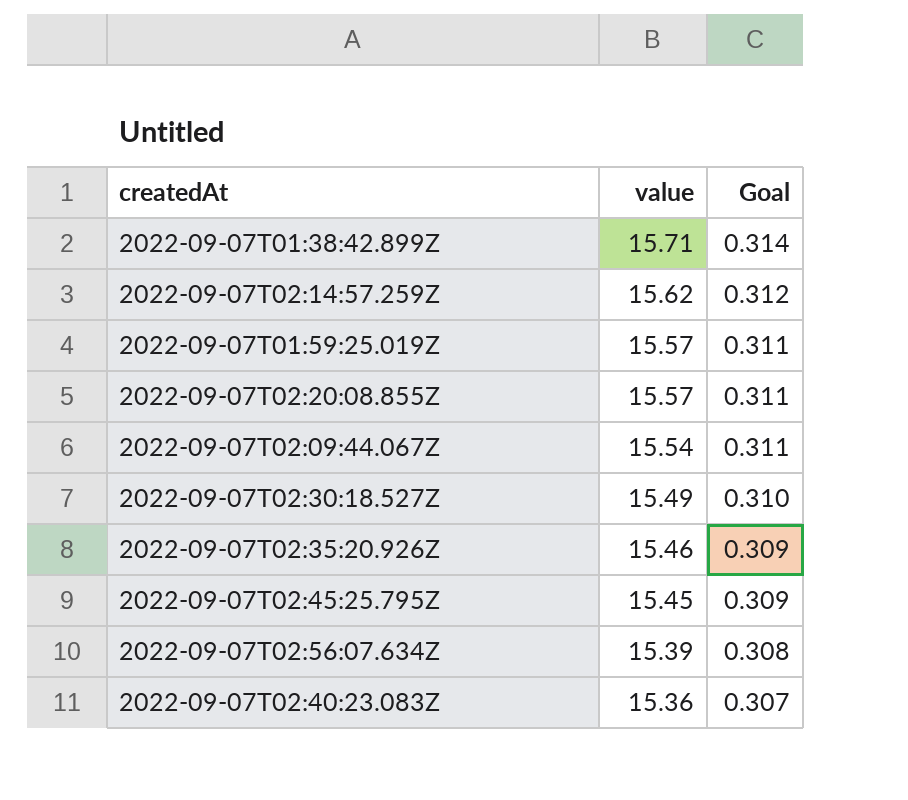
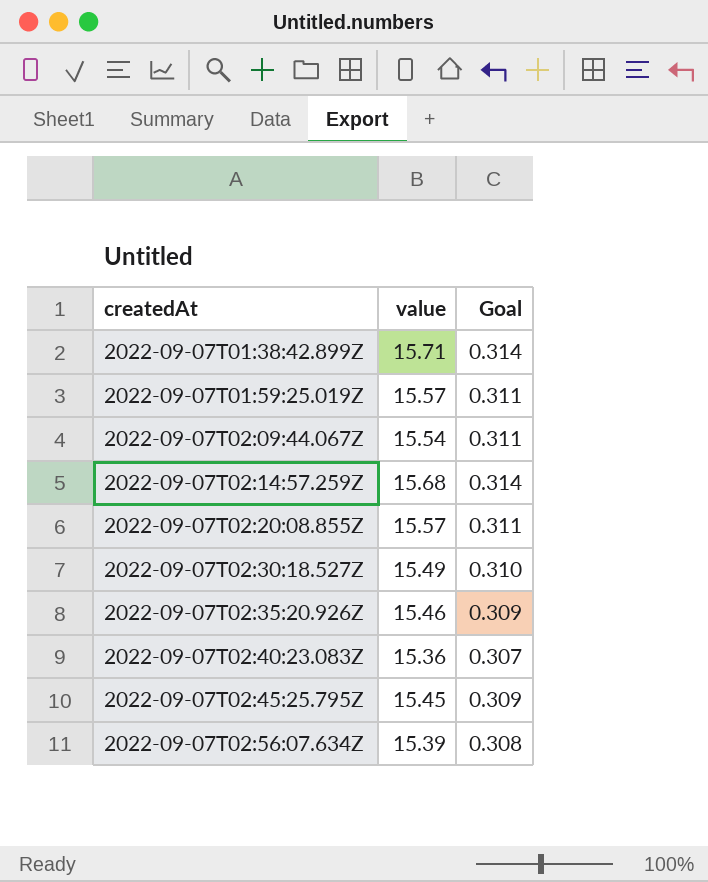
row order: value descending -> createdAt ascending
2022-09-07T02:14:57.259Z | value: 15.62 -> 15.68
2022-09-07T02:14:57.259Z | Goal: 0.312 -> 0.314

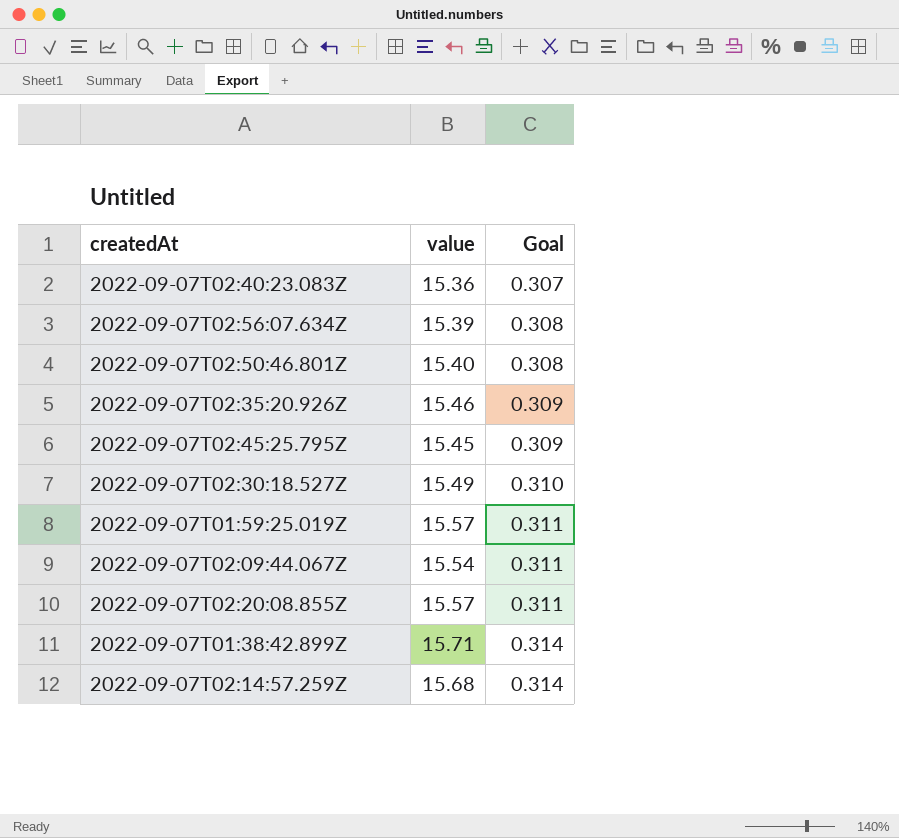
row order: createdAt ascending -> Goal ascending
row 2022-09-07T02:50:46.801Z: none -> 15.40 | 0.308

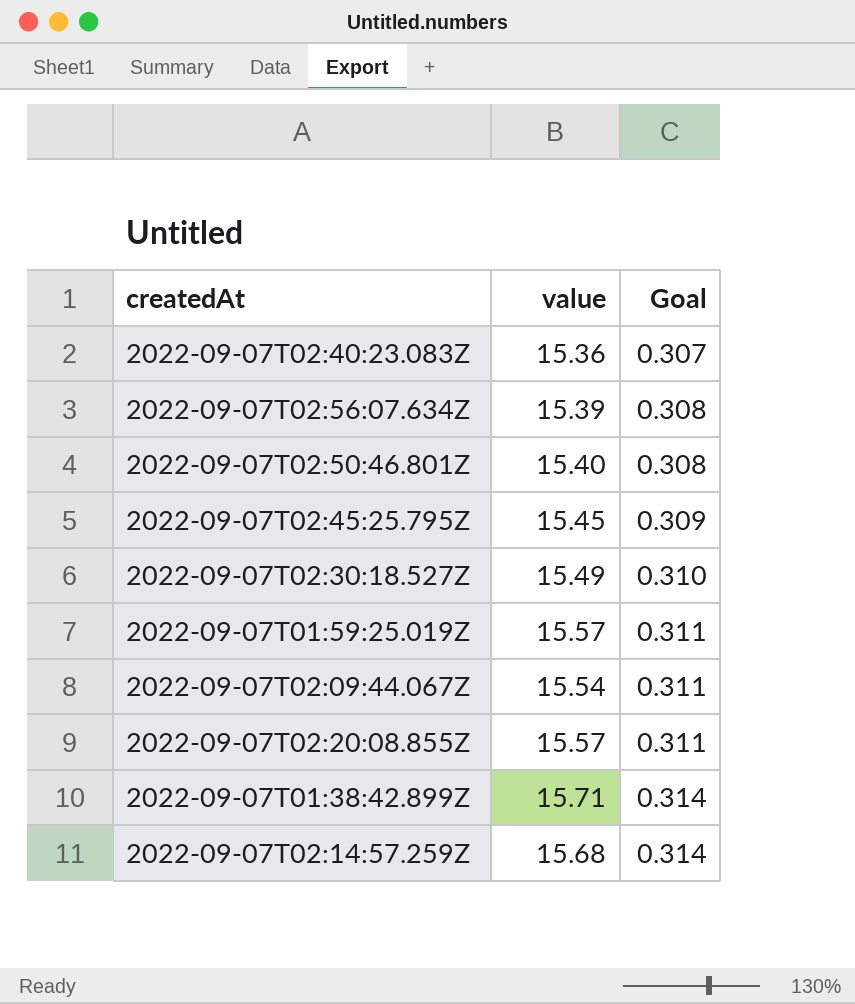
row 2022-09-07T02:35:20.926Z: 15.46 | 0.309 -> none

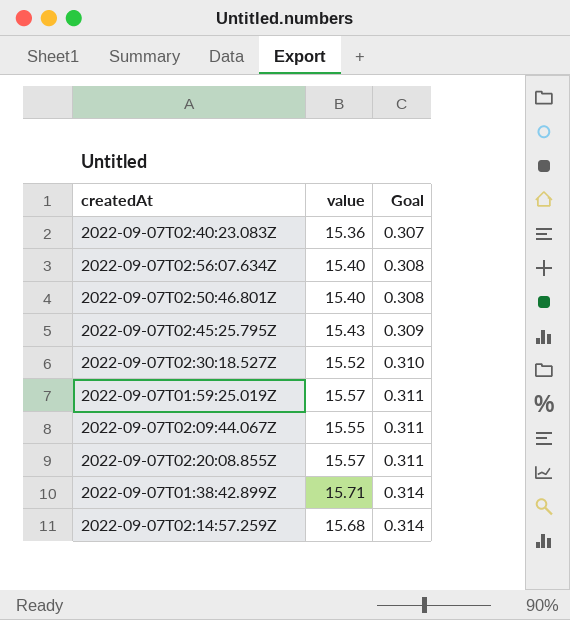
2022-09-07T02:56:07.634Z | value: 15.39 -> 15.40
2022-09-07T02:45:25.795Z | value: 15.45 -> 15.43
2022-09-07T02:30:18.527Z | value: 15.49 -> 15.52
2022-09-07T02:09:44.067Z | value: 15.54 -> 15.55

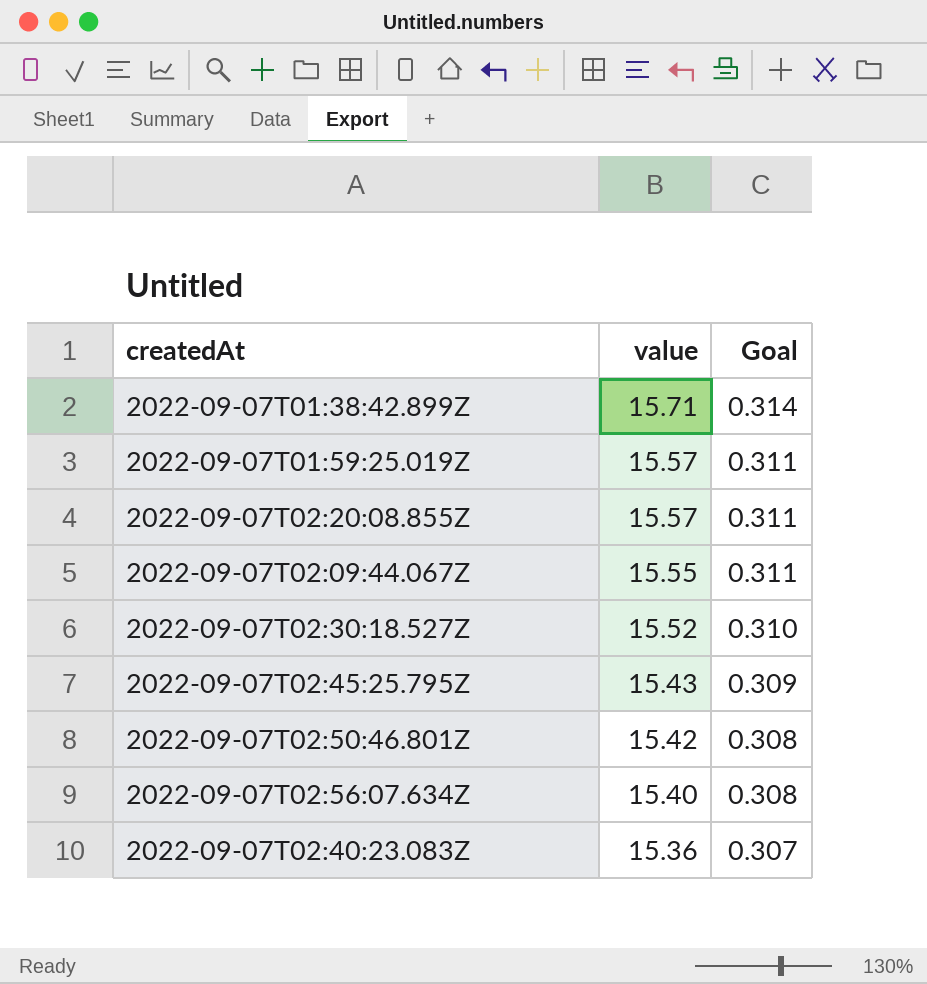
row order: Goal ascending -> value descending
row 2022-09-07T02:14:57.259Z: 15.68 | 0.314 -> none
2022-09-07T02:50:46.801Z | value: 15.40 -> 15.42

